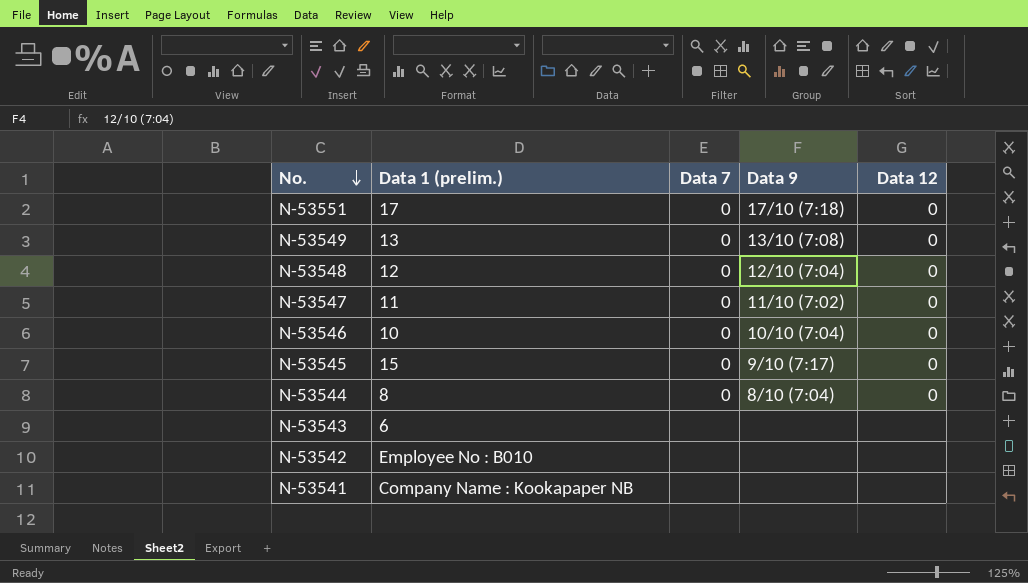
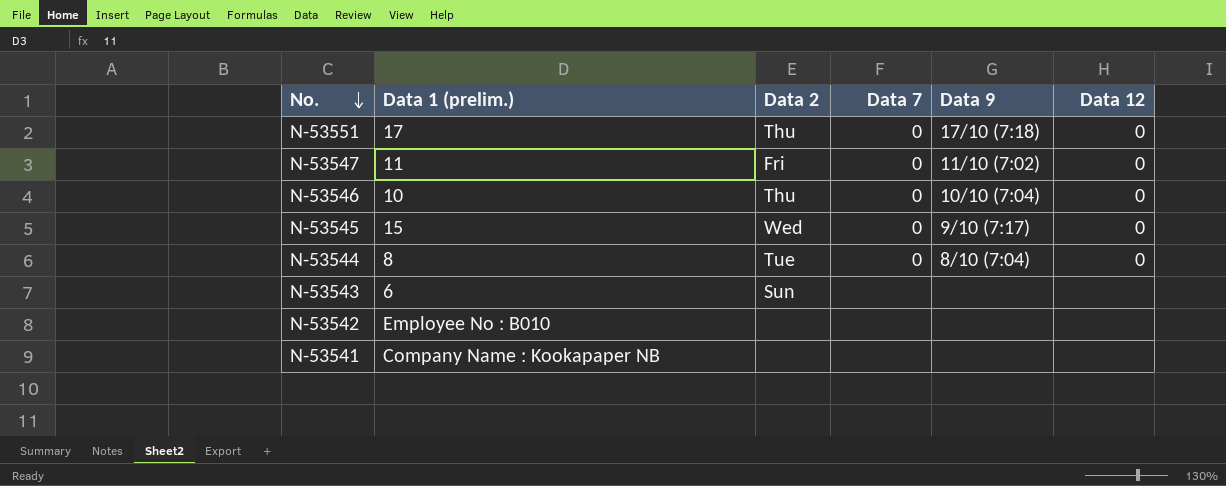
column Data 2 | position: none -> 3
row N-53549: 13 | 0 | 13/10 (7:08) | 0 -> none
row N-53548: 12 | 0 | 12/10 (7:04) | 0 -> none

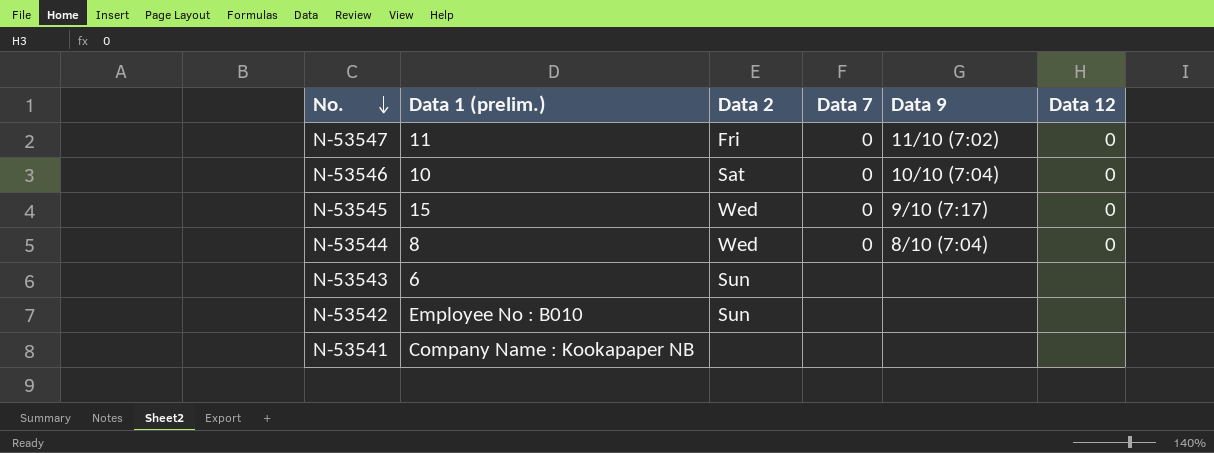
row N-53551: 17 | Thu | 0 | 17/10 (7:18) | 0 -> none
N-53546 | Data 2: Thu -> Sat
N-53544 | Data 2: Tue -> Wed
N-53542 | Data 2: none -> Sun

